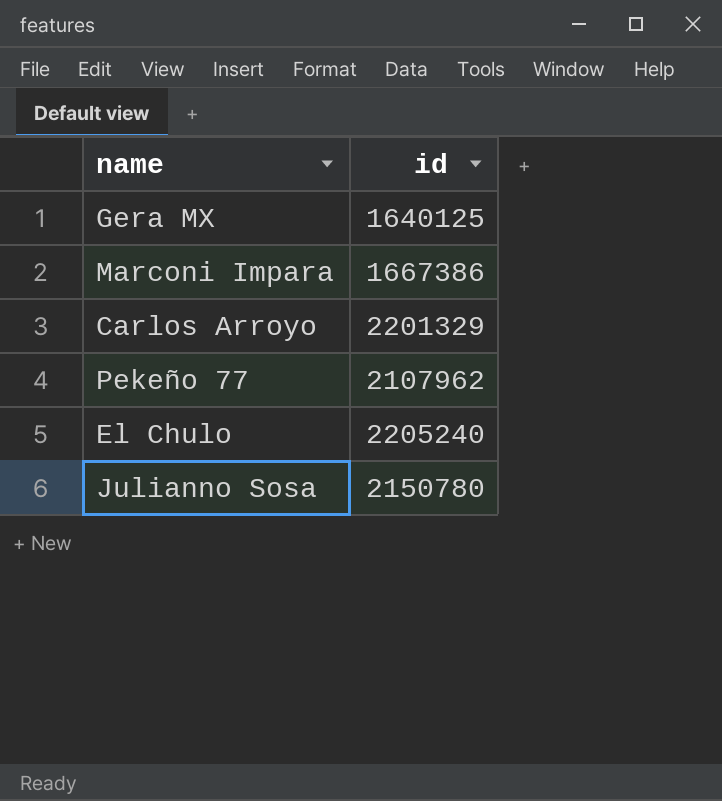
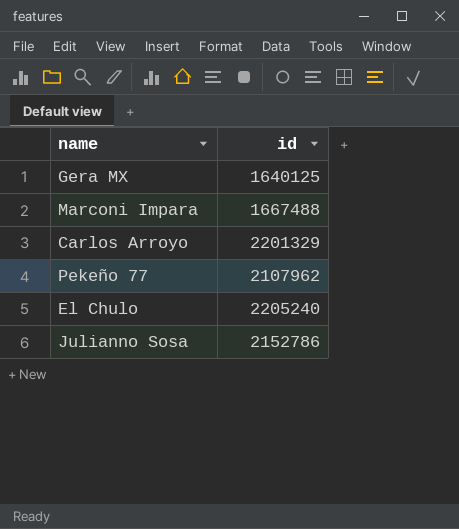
Marconi Impara | id: 1667386 -> 1667488
Julianno Sosa | id: 2150780 -> 2152786

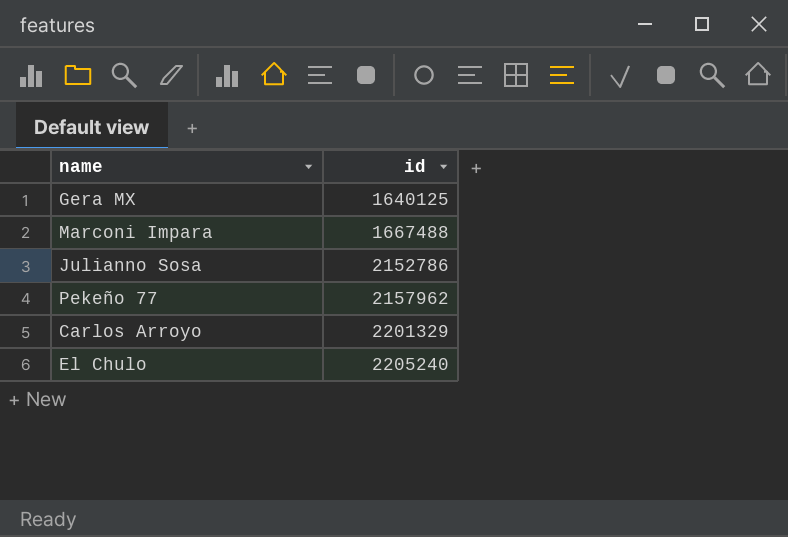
row order: none -> id ascending
Pekeño 77 | id: 2107962 -> 2157962

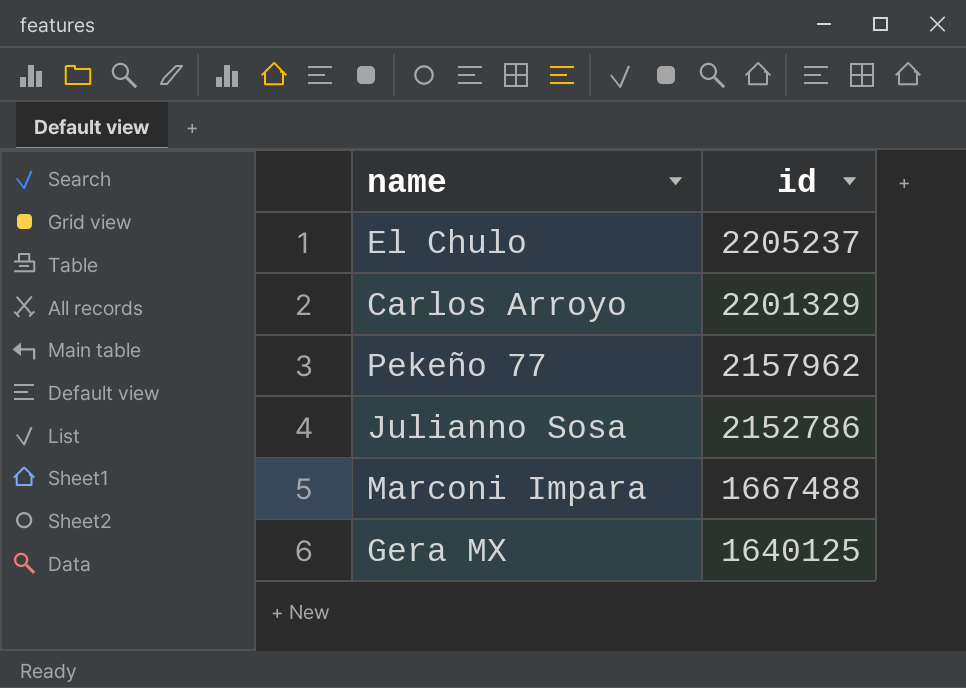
row order: id ascending -> id descending
El Chulo | id: 2205240 -> 2205237

